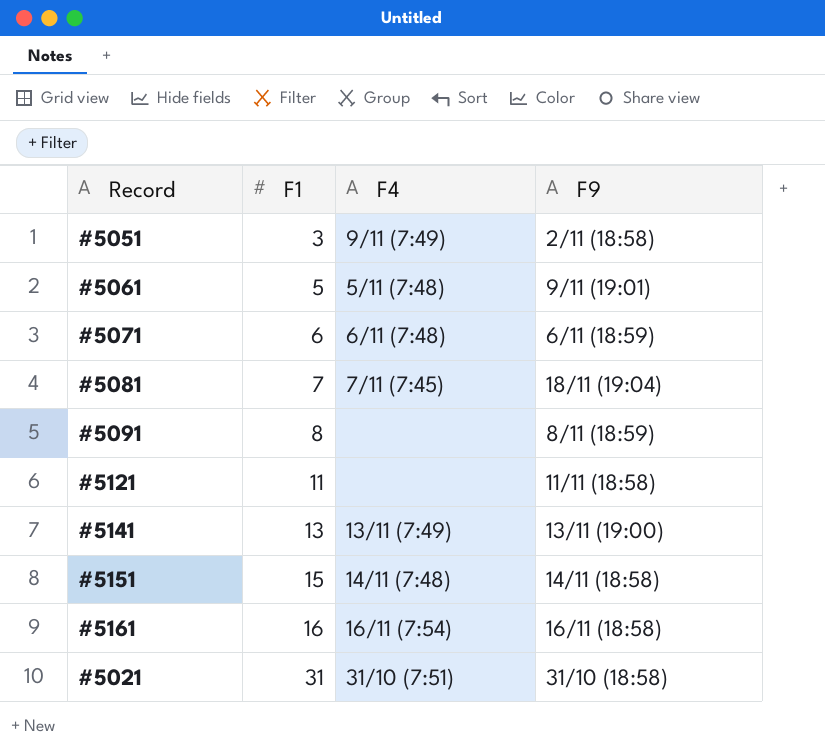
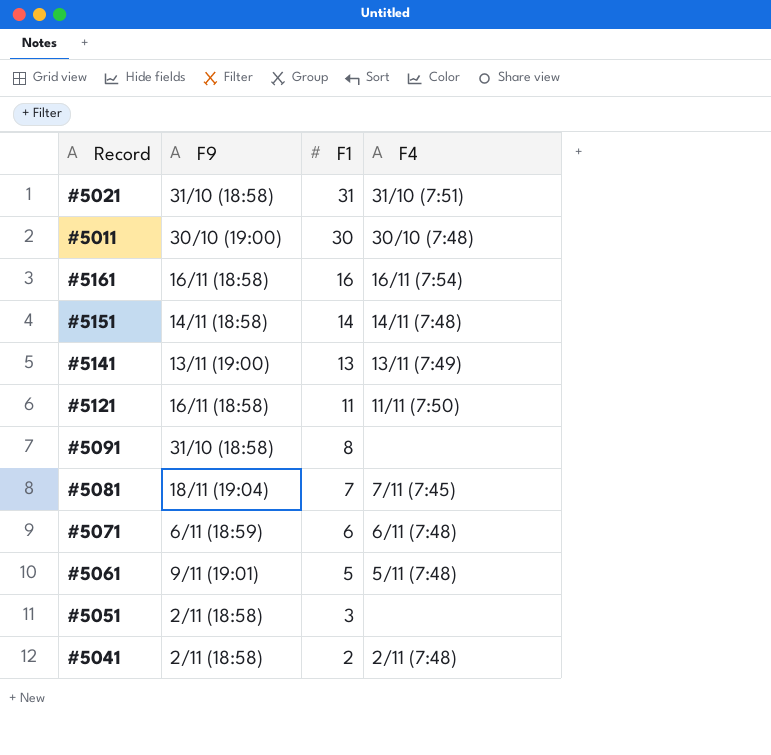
row order: F1 ascending -> F1 descending
column F9 | position: 4 -> 2
row #5011: none -> 30/10 (19:00) | 30 | 30/10 (7:48)
#5151 | F1: 15 -> 14
#5121 | F9: 11/11 (18:58) -> 16/11 (18:58)
#5121 | F4: none -> 11/11 (7:50)
#5091 | F9: 8/11 (18:59) -> 31/10 (18:58)
#5051 | F4: 9/11 (7:49) -> none
row #5041: none -> 2/11 (18:58) | 2 | 2/11 (7:48)

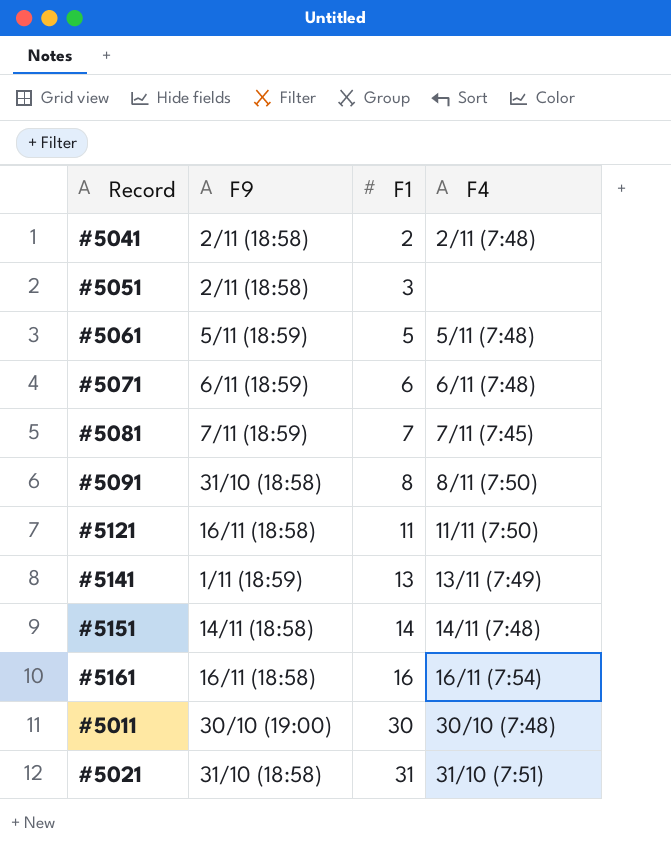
row order: F1 descending -> F1 ascending
#5061 | F9: 9/11 (19:01) -> 5/11 (18:59)
#5081 | F9: 18/11 (19:04) -> 7/11 (18:59)
#5091 | F4: none -> 8/11 (7:50)
#5141 | F9: 13/11 (19:00) -> 1/11 (18:59)

